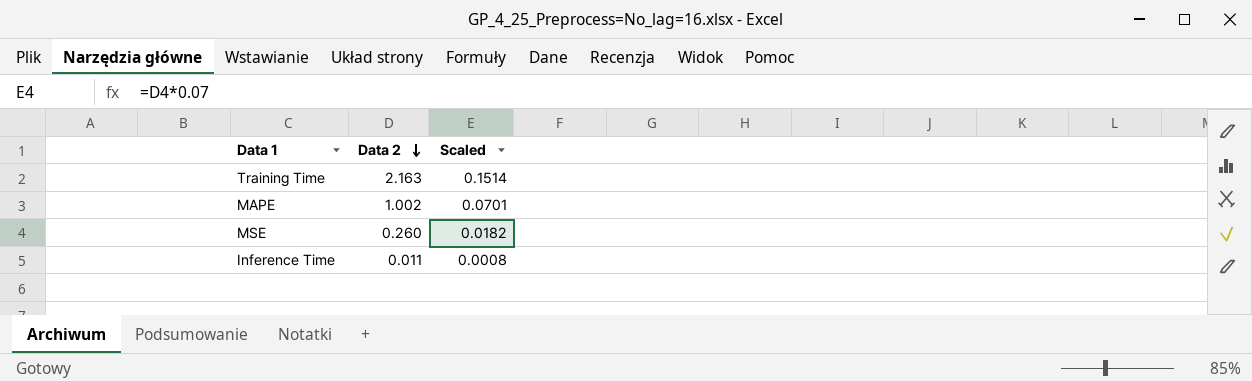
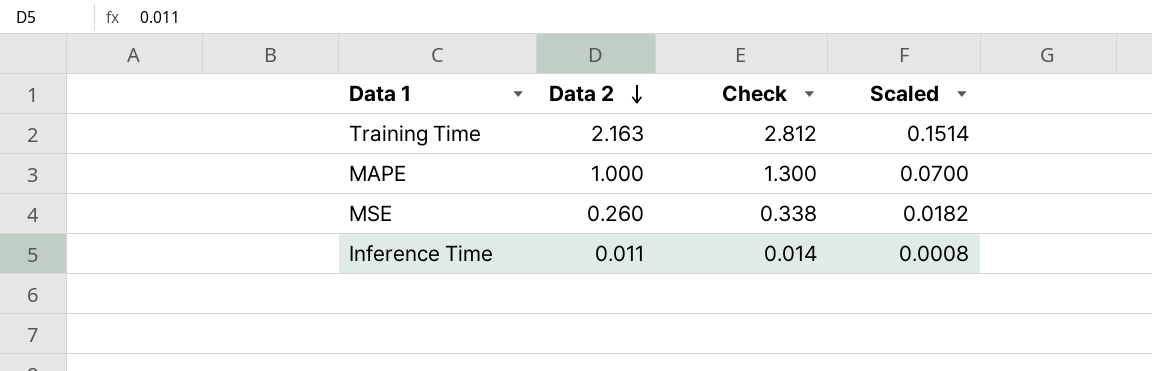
column Check | formula: none -> [Data 2] * 1.3
MAPE | Data 2: 1.002 -> 1.000
MAPE | Scaled: 0.0701 -> 0.0700

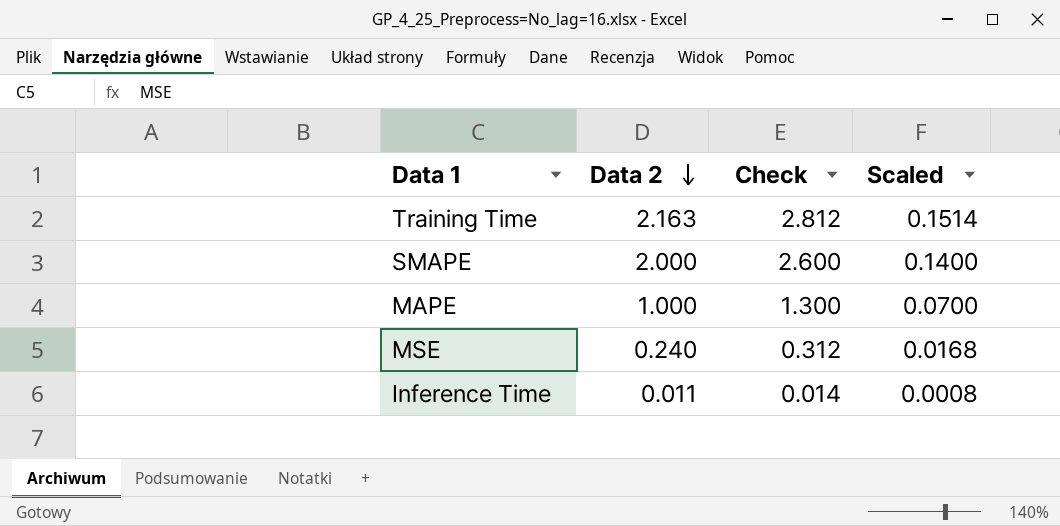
row SMAPE: none -> 2.000 | 2.600 | 0.1400
MSE | Data 2: 0.260 -> 0.240
MSE | Check: 0.338 -> 0.312
MSE | Scaled: 0.0182 -> 0.0168

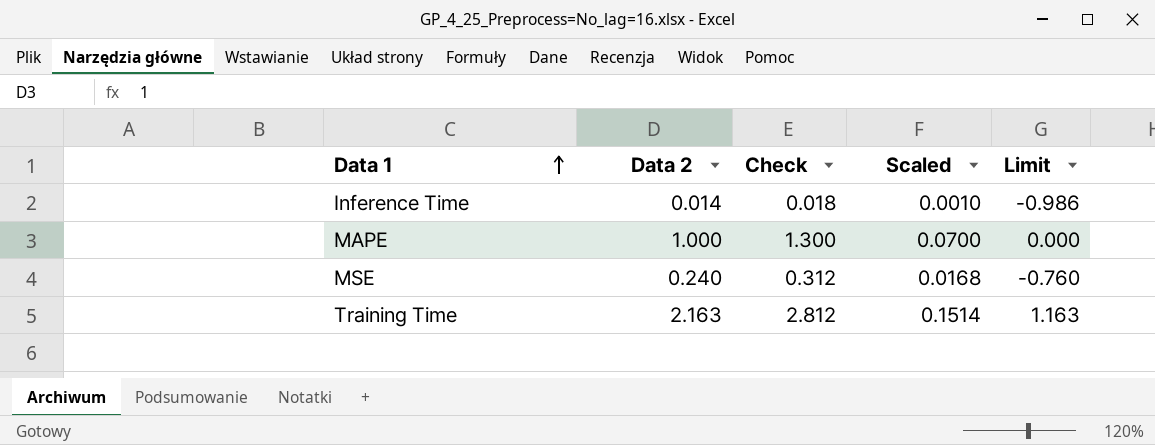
row order: Data 2 descending -> Data 1 ascending
column Limit | formula: none -> [Data 2] - 1
row SMAPE: 2.000 | 2.600 | 0.1400 -> none
Inference Time | Data 2: 0.011 -> 0.014
Inference Time | Check: 0.014 -> 0.018
Inference Time | Scaled: 0.0008 -> 0.0010

